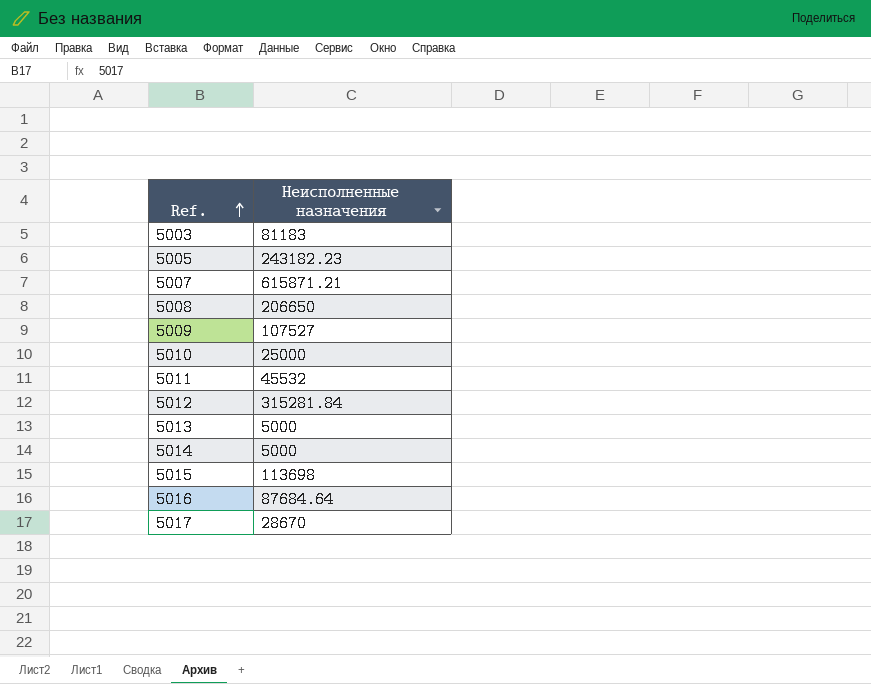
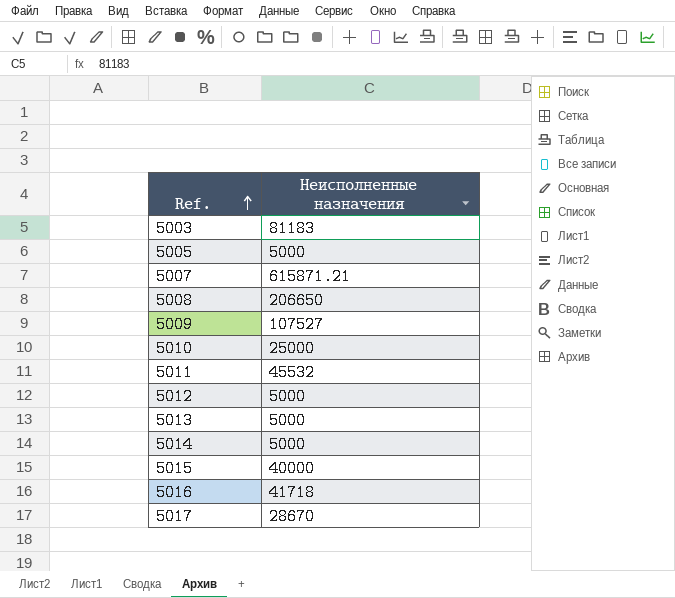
5005 | Неисполненные назначения: 243182.23 -> 5000
5012 | Неисполненные назначения: 315281.84 -> 5000
5015 | Неисполненные назначения: 113698 -> 40000
5016 | Неисполненные назначения: 87684.64 -> 41718

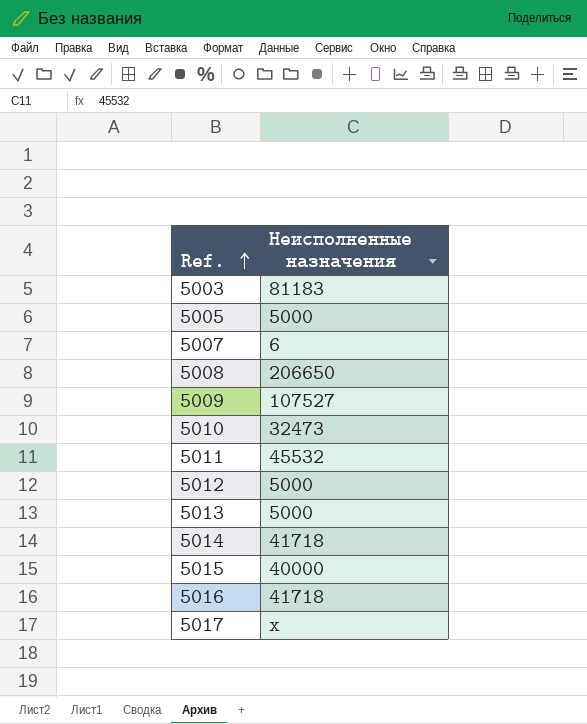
5007 | Неисполненные назначения: 615871.21 -> 6
5010 | Неисполненные назначения: 25000 -> 32473
5014 | Неисполненные назначения: 5000 -> 41718
5017 | Неисполненные назначения: 28670 -> x

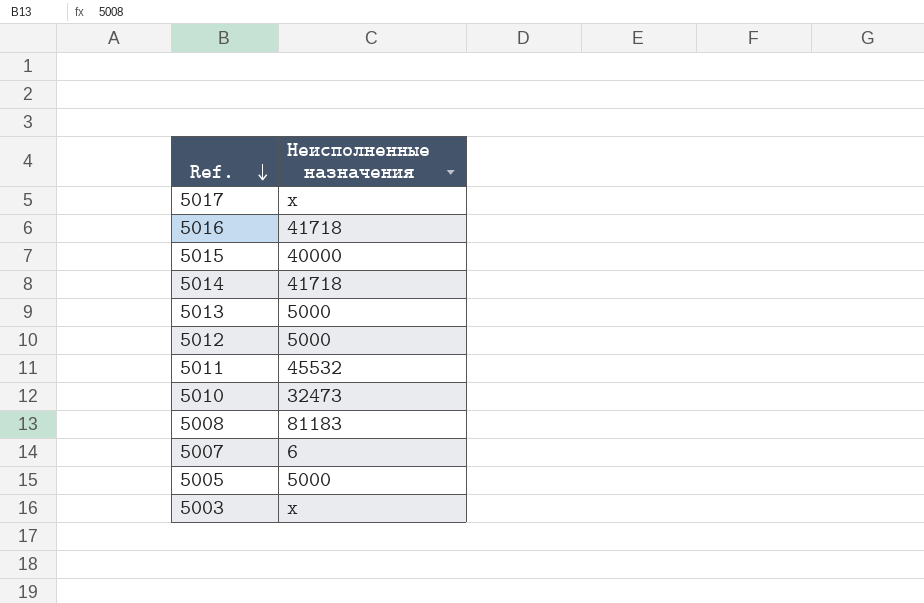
row order: Ref. ascending -> Ref. descending
row 5009: 107527 -> none
5008 | Неисполненные назначения: 206650 -> 81183
5003 | Неисполненные назначения: 81183 -> x

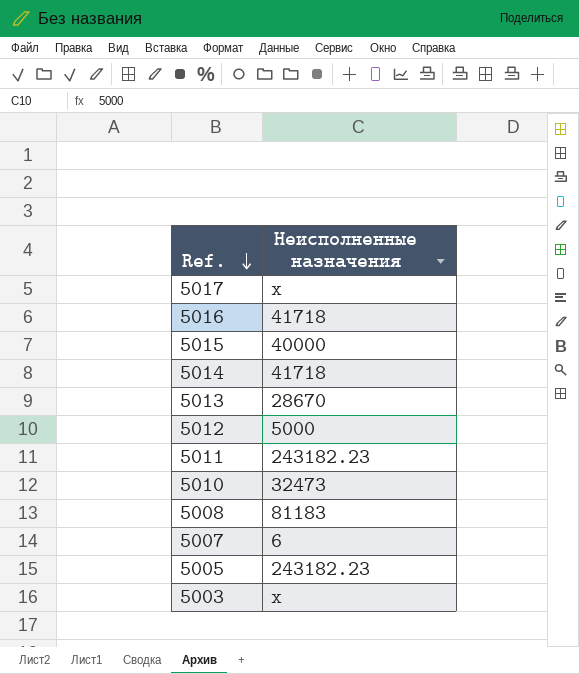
5013 | Неисполненные назначения: 5000 -> 28670
5011 | Неисполненные назначения: 45532 -> 243182.23
5005 | Неисполненные назначения: 5000 -> 243182.23

